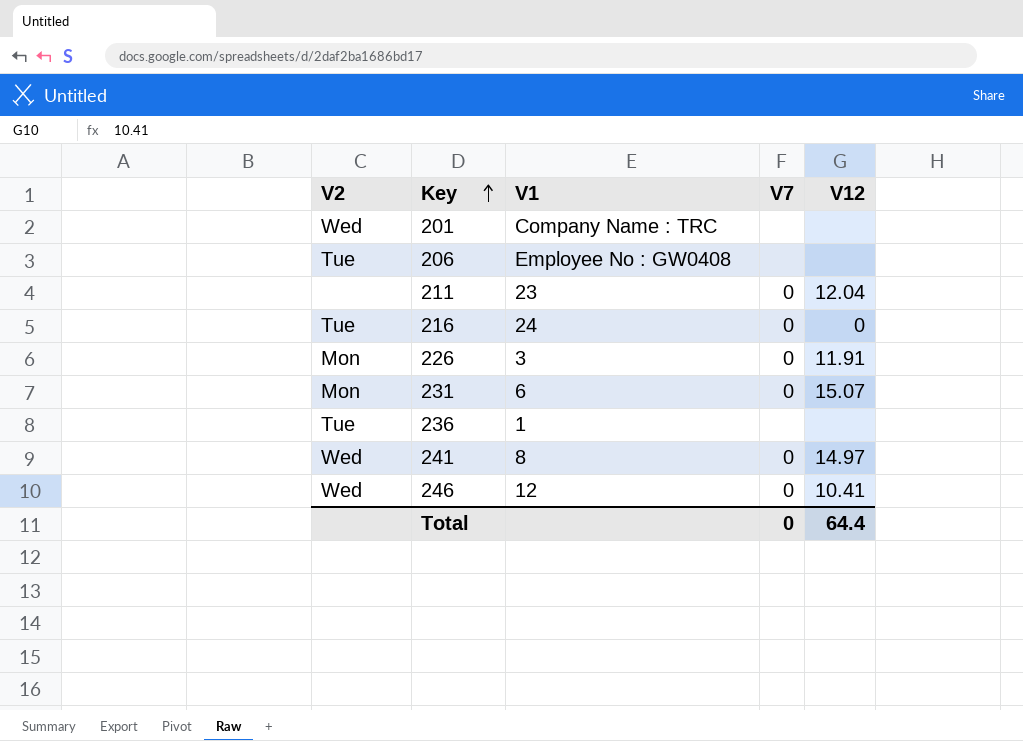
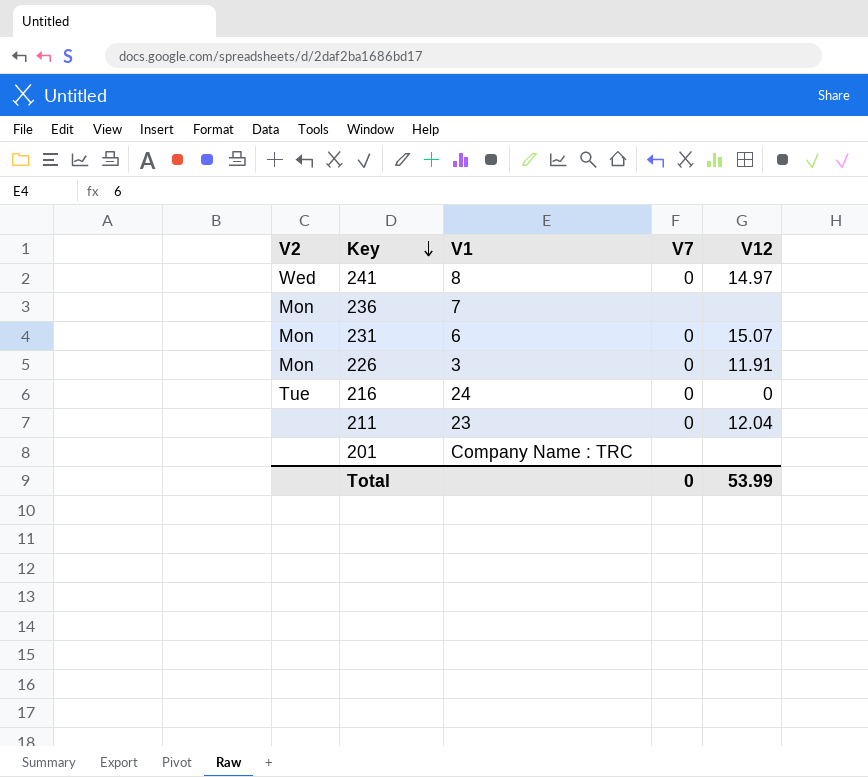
row order: Key ascending -> Key descending
row 206: Tue | Employee No : GW0408 | none | none -> none
row 246: Wed | 12 | 0 | 10.41 -> none
236 | V2: Tue -> Mon
236 | V1: 1 -> 7
201 | V2: Wed -> none
Total | V12: 64.4 -> 53.99

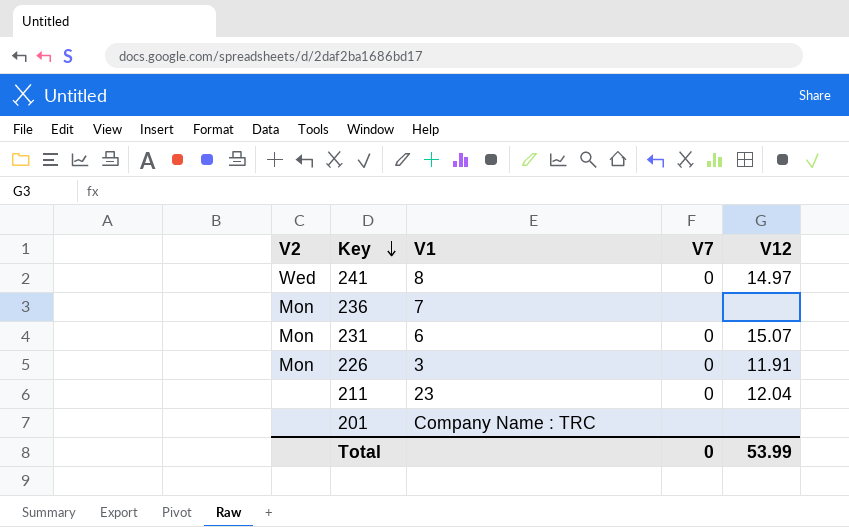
row 216: Tue | 24 | 0 | 0 -> none

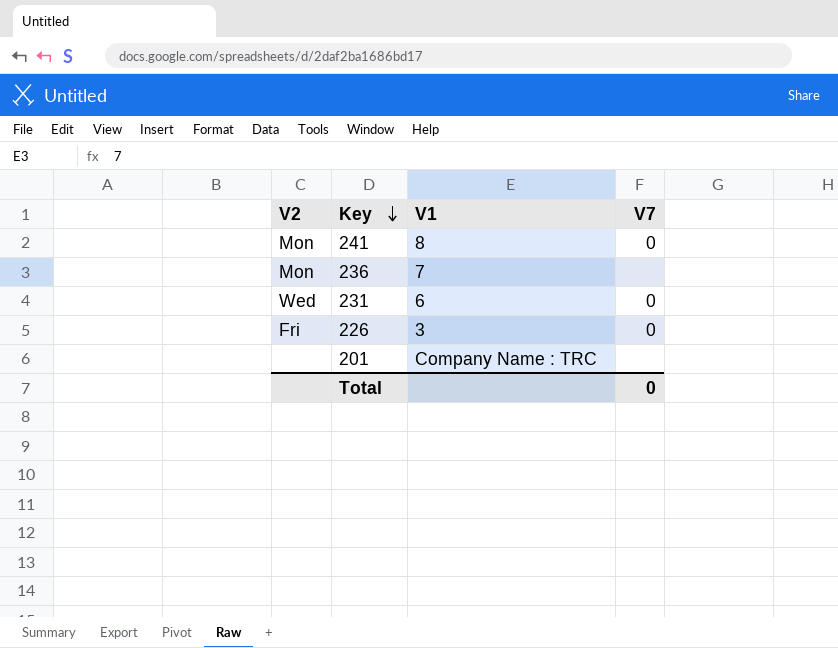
column V12 | position: 5 -> none
row 211: none | 23 | 0 | 12.04 -> none
241 | V2: Wed -> Mon
231 | V2: Mon -> Wed
226 | V2: Mon -> Fri

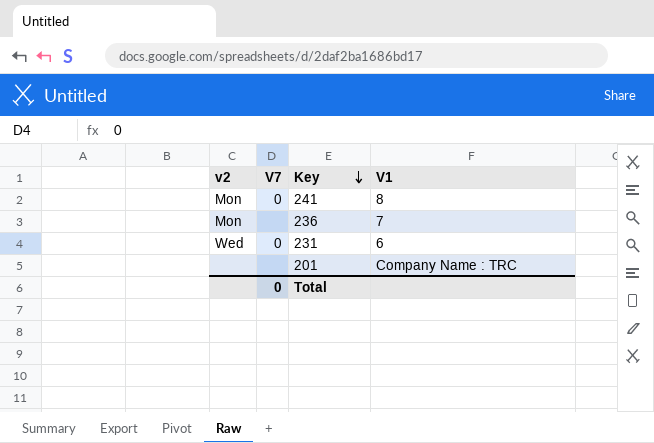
column name: V2 -> v2
column V7 | position: 4 -> 2
row 226: Fri | 3 | 0 -> none

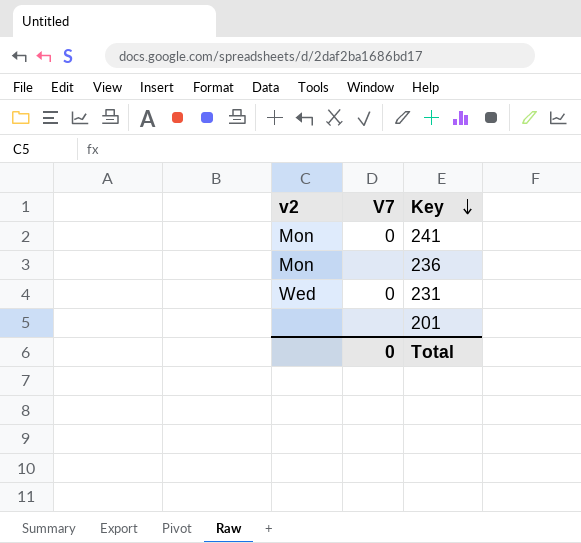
column V1 | position: 4 -> none

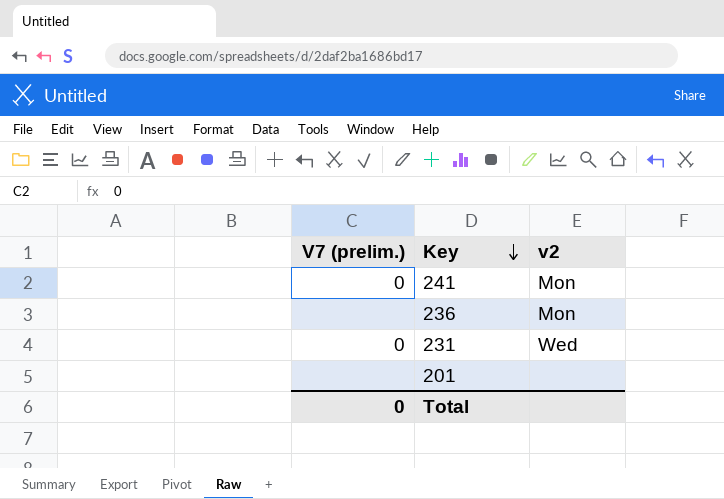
column name: V7 -> V7 (prelim.)
column v2 | position: 1 -> 3

